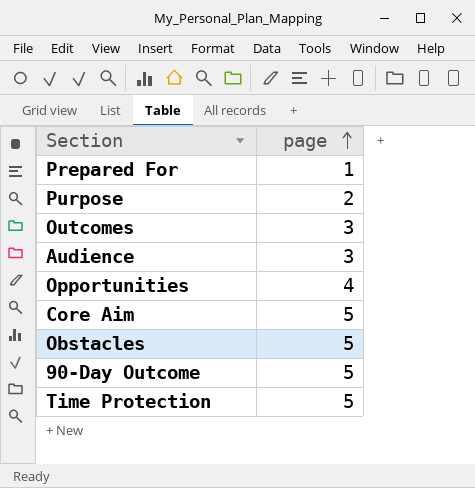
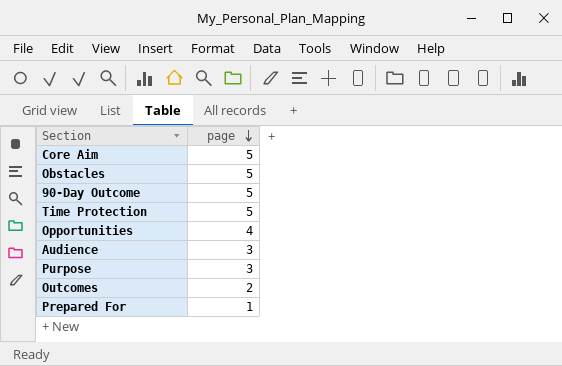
row order: page ascending -> page descending
Purpose | page: 2 -> 3
Outcomes | page: 3 -> 2

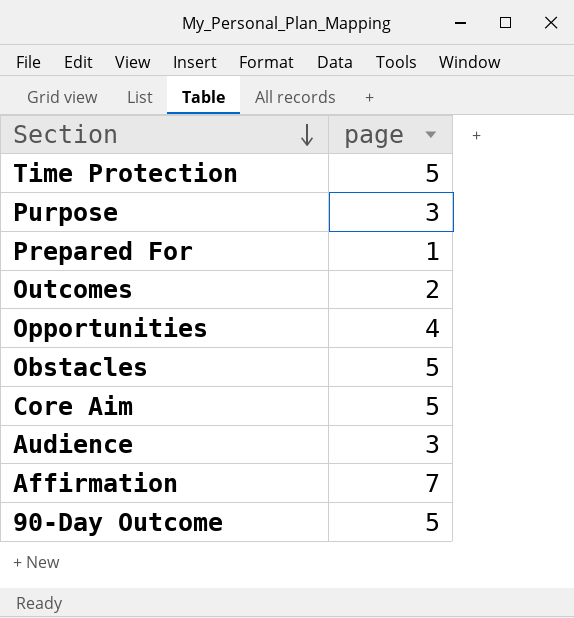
row order: page descending -> Section descending
row Affirmation: none -> 7

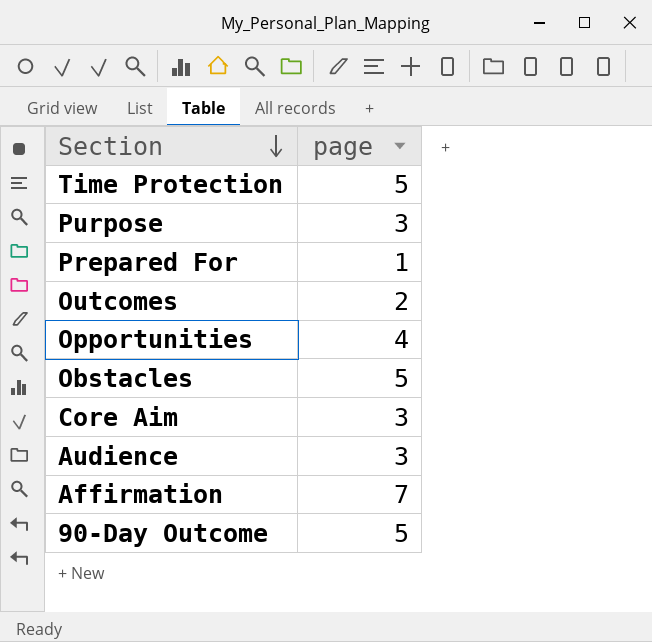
Core Aim | page: 5 -> 3

